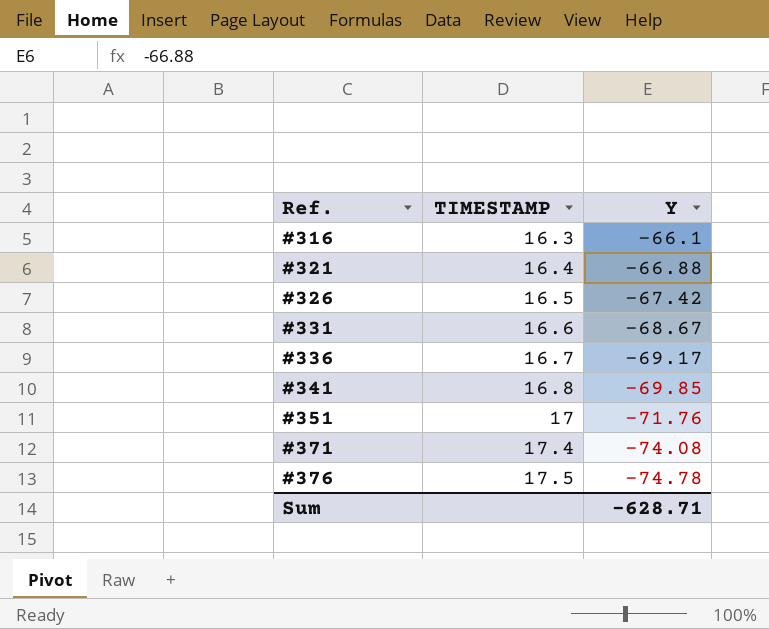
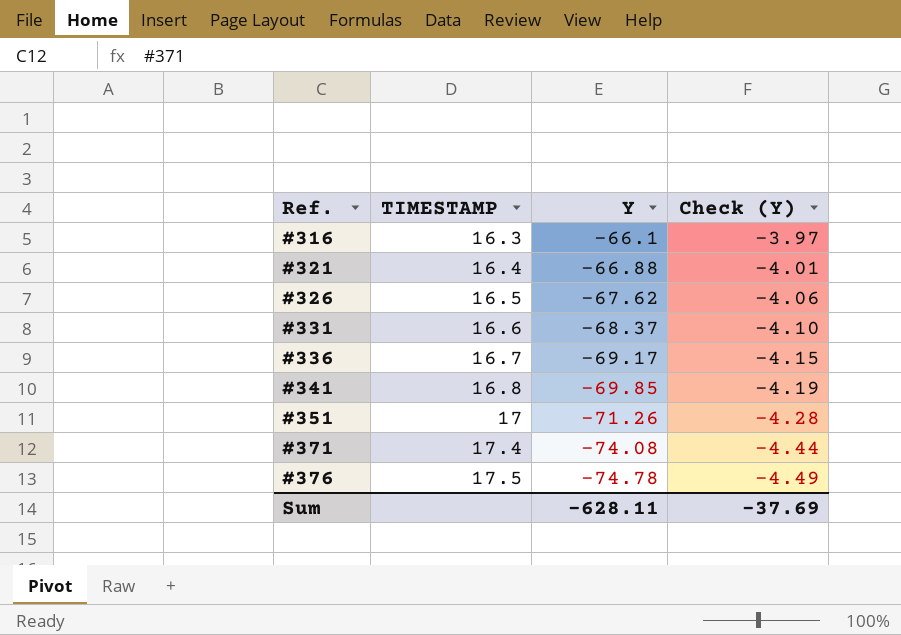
column Check (Y) | formula: none -> [Y] * 0.06
#326 | Y: -67.42 -> -67.62
#331 | Y: -68.67 -> -68.37
#351 | Y: -71.76 -> -71.26
Sum | Y: -628.71 -> -628.11

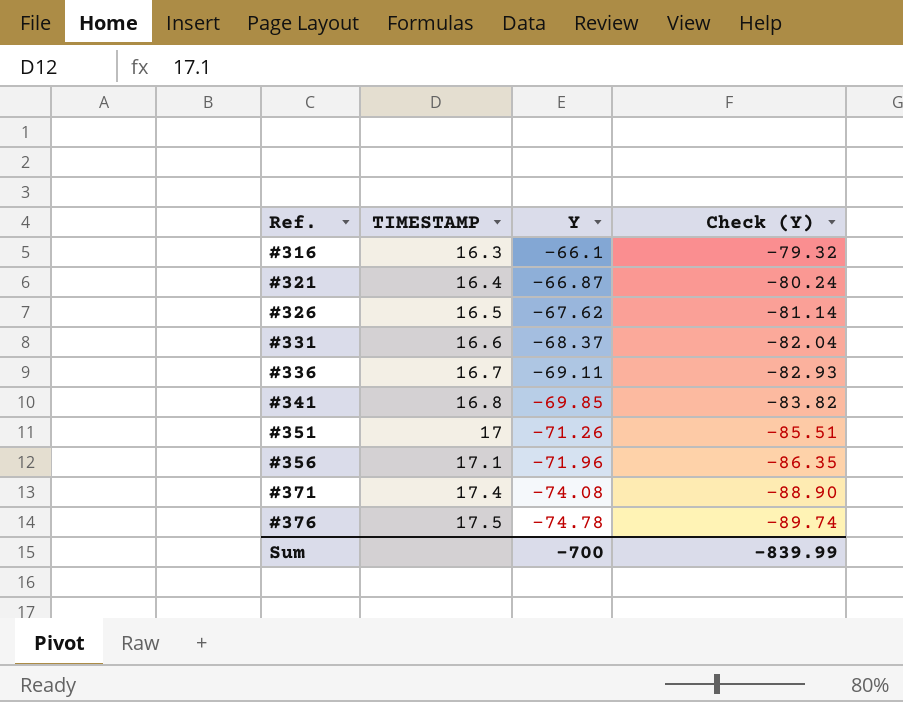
column Check (Y) | formula: [Y] * 0.06 -> [Y] * 1.2
#321 | Y: -66.88 -> -66.87
#336 | Y: -69.17 -> -69.11
row #356: none -> 17.1 | -71.96 | -86.35
Sum | Y: -628.11 -> -700
Sum | Check (Y): -37.69 -> -839.99

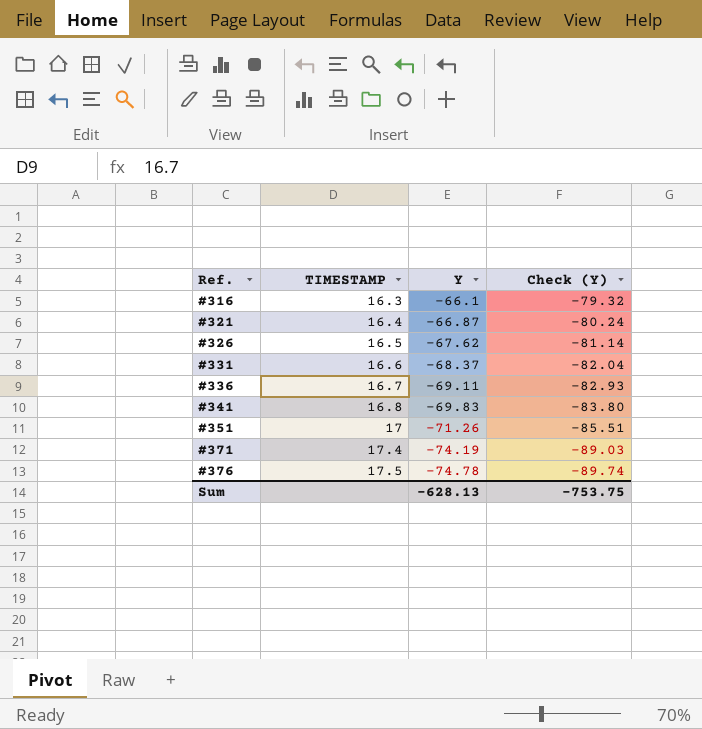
row #356: 17.1 | -71.96 | -86.35 -> none
#341 | Y: -69.85 -> -69.83
#341 | Check (Y): -83.82 -> -83.80
#371 | Y: -74.08 -> -74.19
#371 | Check (Y): -88.90 -> -89.03
Sum | Y: -700 -> -628.13
Sum | Check (Y): -839.99 -> -753.75

